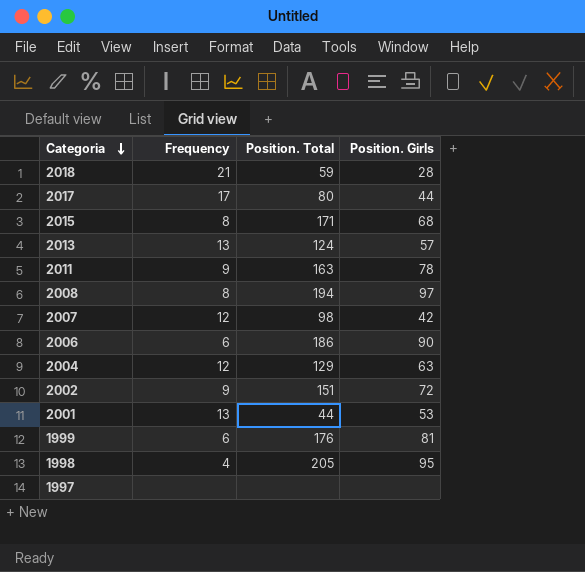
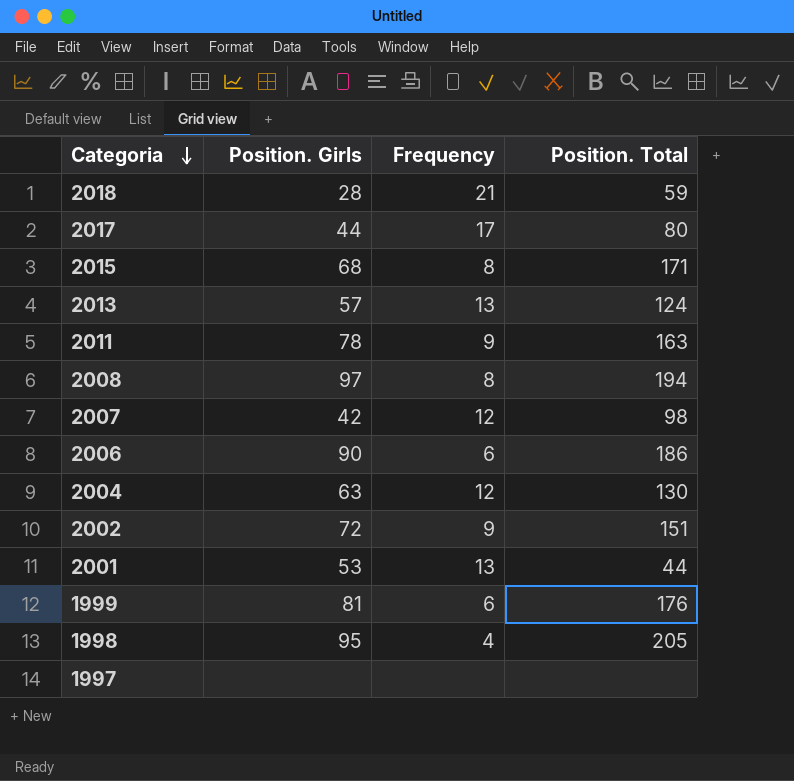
column Position. Girls | position: 4 -> 2
2004 | Position. Total: 129 -> 130

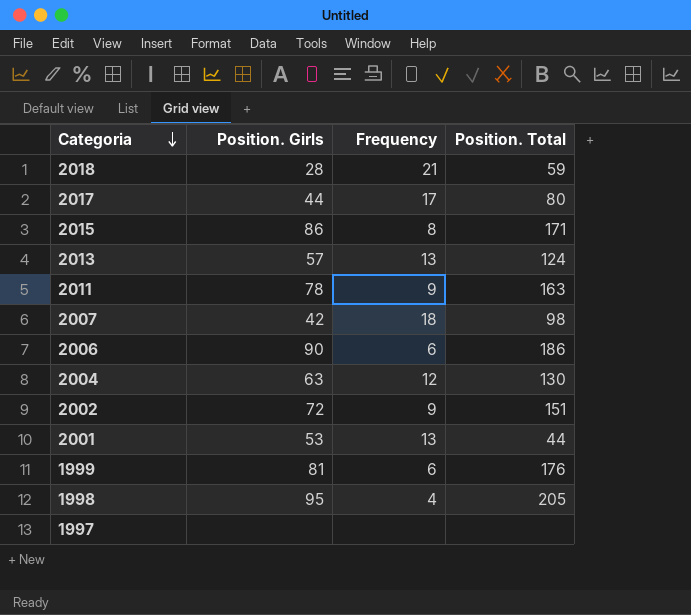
row 2008: 97 | 8 | 194 -> none
2015 | Position. Girls: 68 -> 86
2007 | Frequency: 12 -> 18

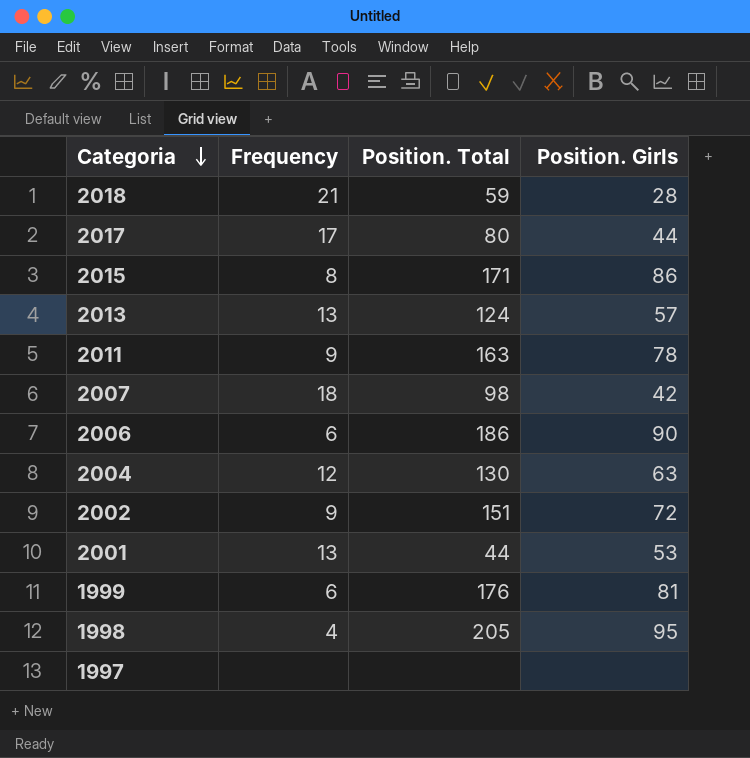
column Position. Girls | position: 2 -> 4

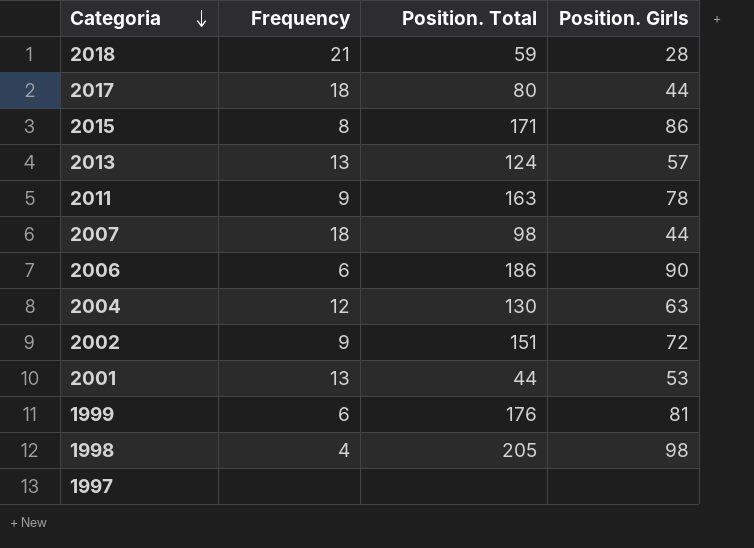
2017 | Frequency: 17 -> 18
2007 | Position. Girls: 42 -> 44
1998 | Position. Girls: 95 -> 98

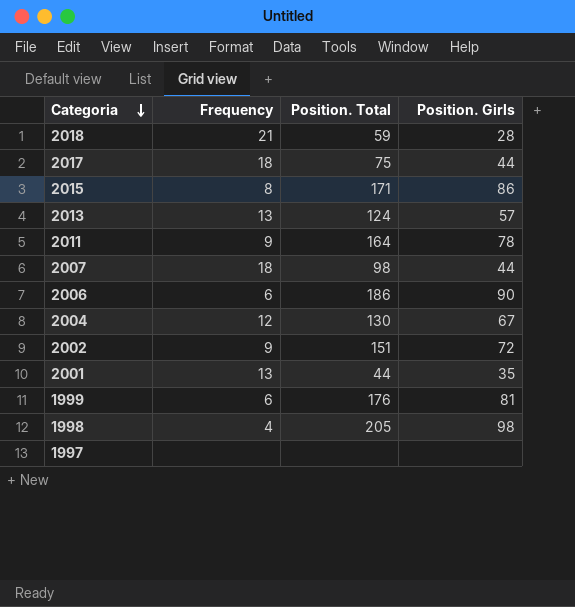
2017 | Position. Total: 80 -> 75
2011 | Position. Total: 163 -> 164
2004 | Position. Girls: 63 -> 67
2001 | Position. Girls: 53 -> 35

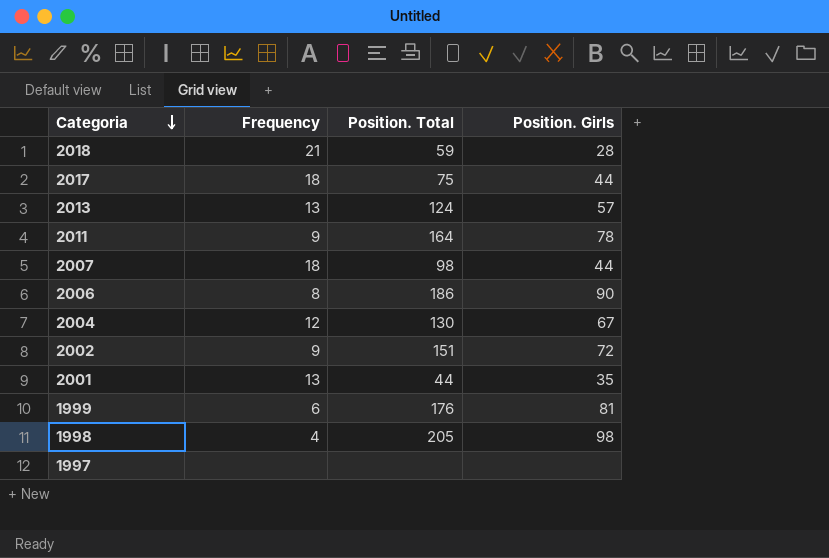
row 2015: 8 | 171 | 86 -> none
2006 | Frequency: 6 -> 8

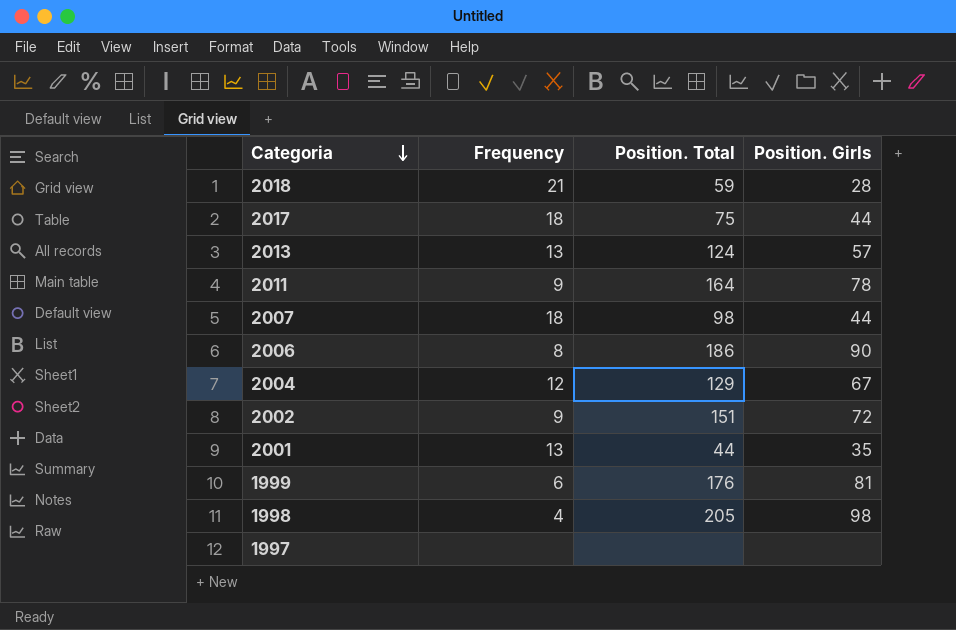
2004 | Position. Total: 130 -> 129

